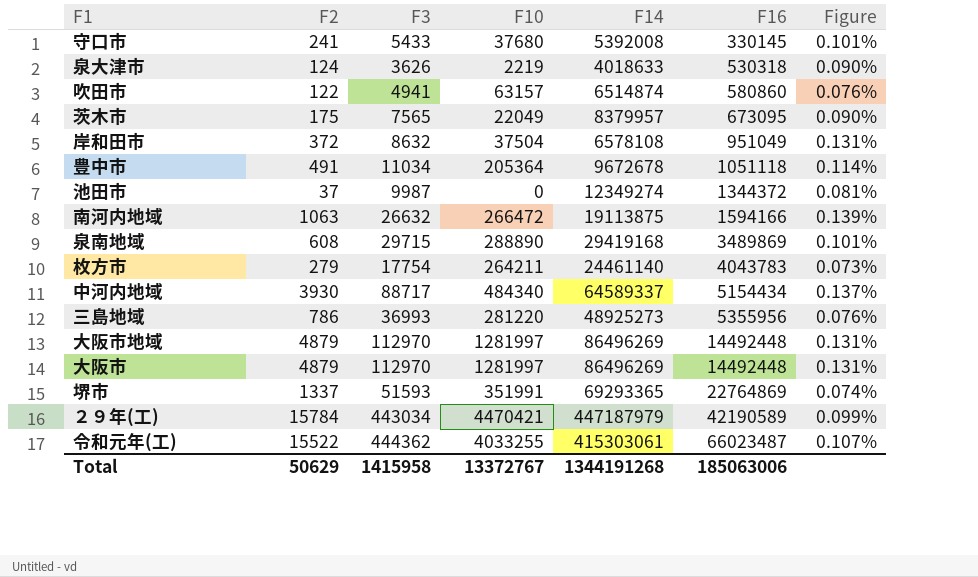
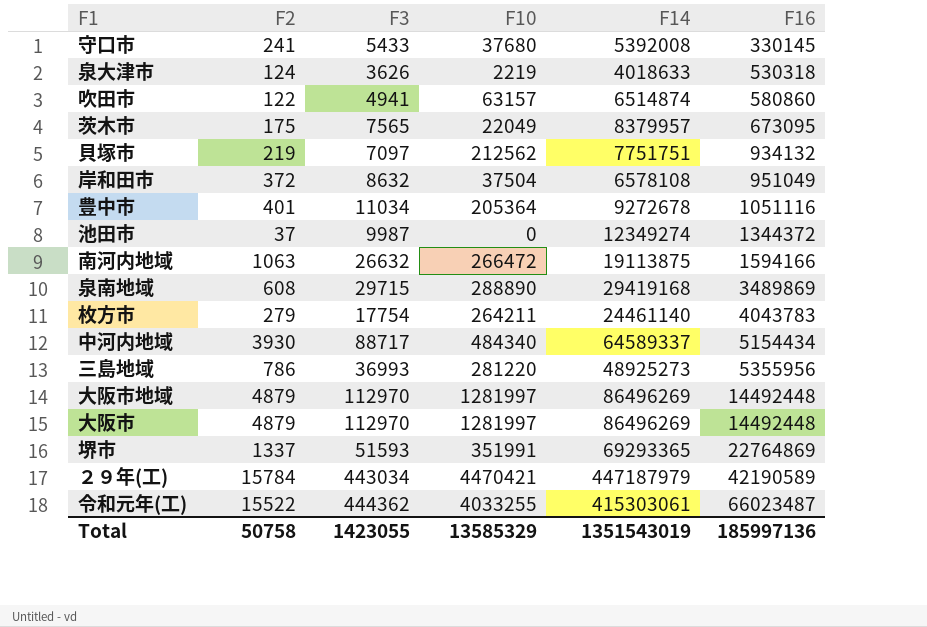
column Figure | formula: [F3] / [F14] -> none
row 貝塚市: none -> 219 | 7097 | 212562 | 7751751 | 934132
豊中市 | F2: 491 -> 401
豊中市 | F14: 9672678 -> 9272678
豊中市 | F16: 1051118 -> 1051116
Total | F2: 50629 -> 50758
Total | F3: 1415958 -> 1423055
Total | F10: 13372767 -> 13585329
Total | F14: 1344191268 -> 1351543019
Total | F16: 185063006 -> 185997136

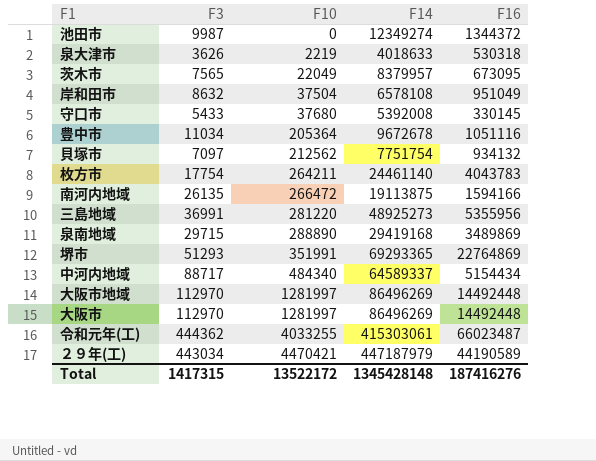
row order: F16 ascending -> F10 ascending
column F2 | position: 2 -> none
row 吹田市: 122 | 4941 | 63157 | 6514874 | 580860 -> none
豊中市 | F14: 9272678 -> 9672678
貝塚市 | F14: 7751751 -> 7751754
南河内地域 | F3: 26632 -> 26135
三島地域 | F3: 36993 -> 36991
堺市 | F3: 51593 -> 51293
２９年(工) | F16: 42190589 -> 44190589
Total | F3: 1423055 -> 1417315
Total | F10: 13585329 -> 13522172
Total | F14: 1351543019 -> 1345428148
Total | F16: 185997136 -> 187416276

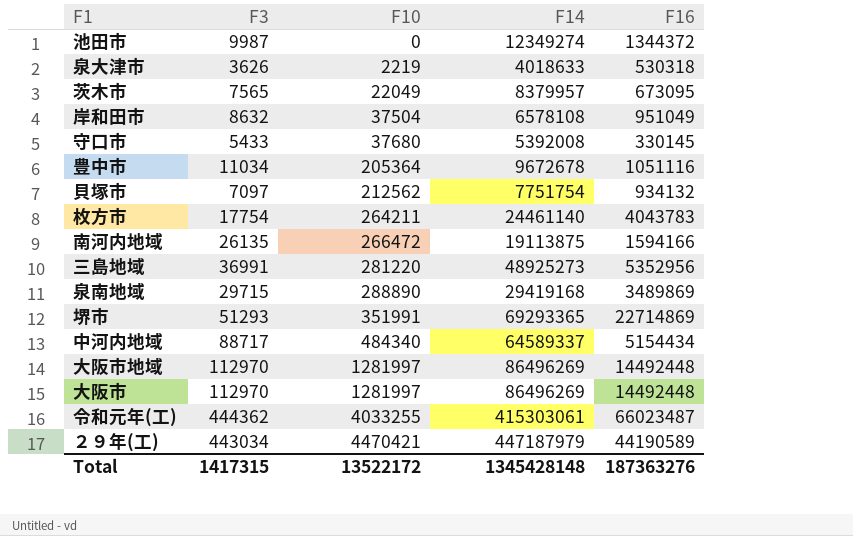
三島地域 | F16: 5355956 -> 5352956
堺市 | F16: 22764869 -> 22714869
Total | F16: 187416276 -> 187363276

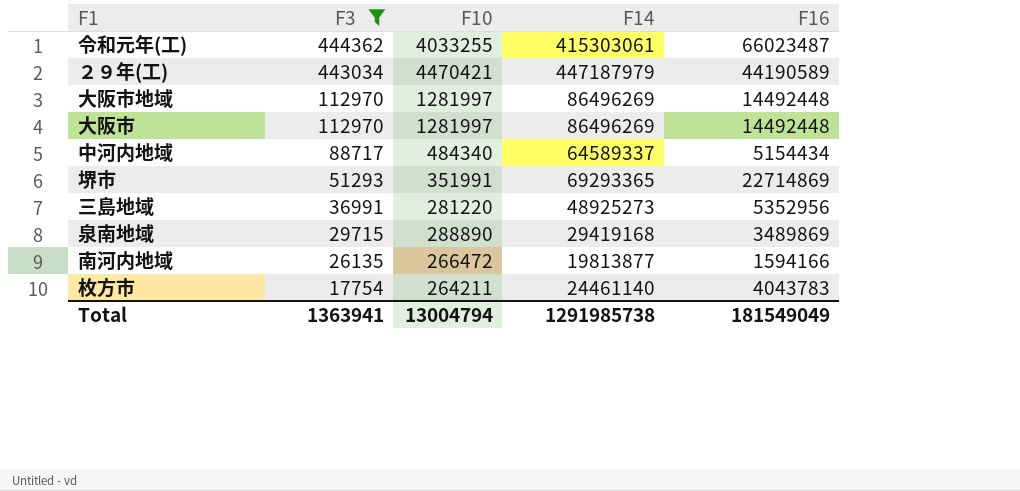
filter: none -> F3 >= 17754
row order: F10 ascending -> F3 descending
南河内地域 | F14: 19113875 -> 19813877
Total | F3: 1417315 -> 1363941
Total | F10: 13522172 -> 13004794
Total | F14: 1345428148 -> 1291985738
Total | F16: 187363276 -> 181549049

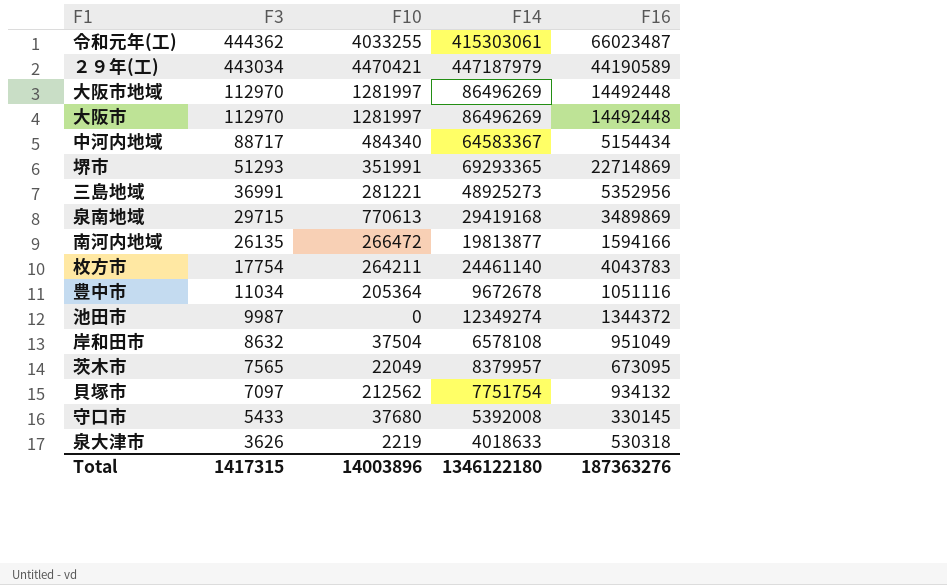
filter: F3 >= 17754 -> none
中河内地域 | F14: 64589337 -> 64583367
三島地域 | F10: 281220 -> 281221
泉南地域 | F10: 288890 -> 770613
Total | F3: 1363941 -> 1417315
Total | F10: 13004794 -> 14003896
Total | F14: 1291985738 -> 1346122180
Total | F16: 181549049 -> 187363276

